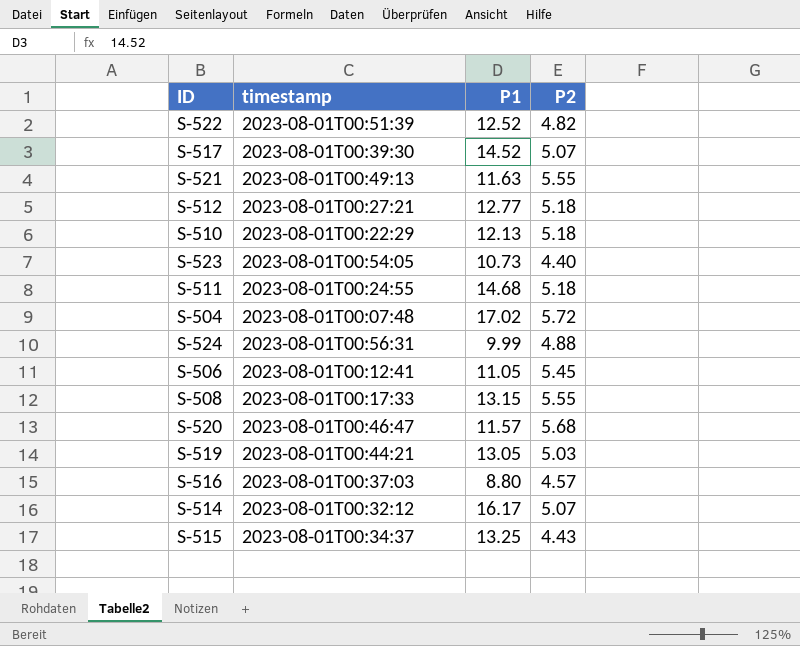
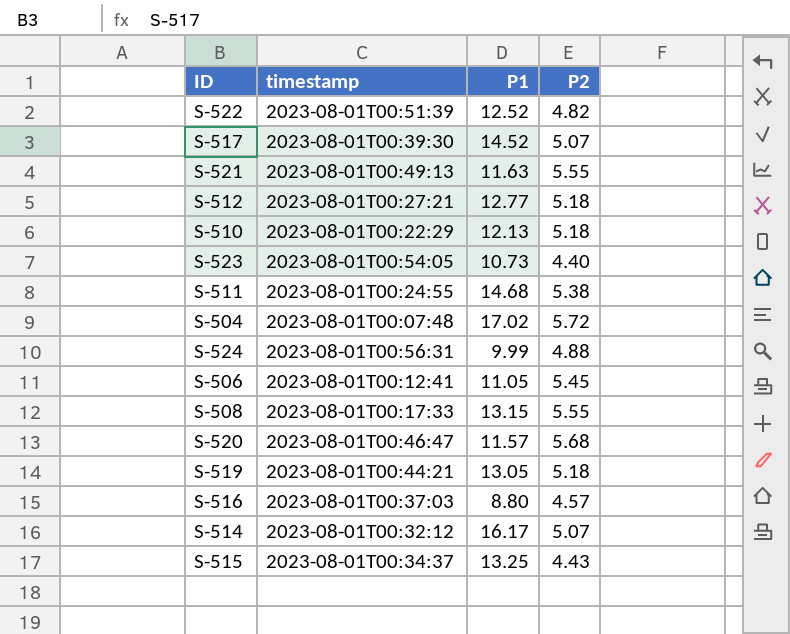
S-511 | P2: 5.18 -> 5.38
S-519 | P2: 5.03 -> 5.18

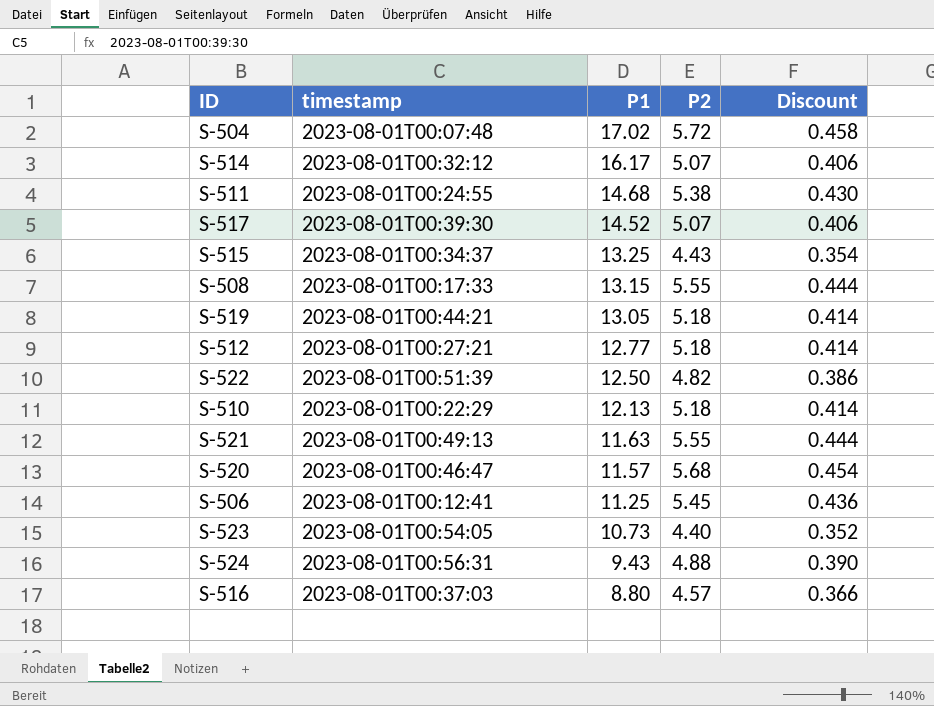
row order: none -> P1 descending
column Discount | formula: none -> [P2] * 0.08
S-522 | P1: 12.52 -> 12.50
S-506 | P1: 11.05 -> 11.25
S-524 | P1: 9.99 -> 9.43

